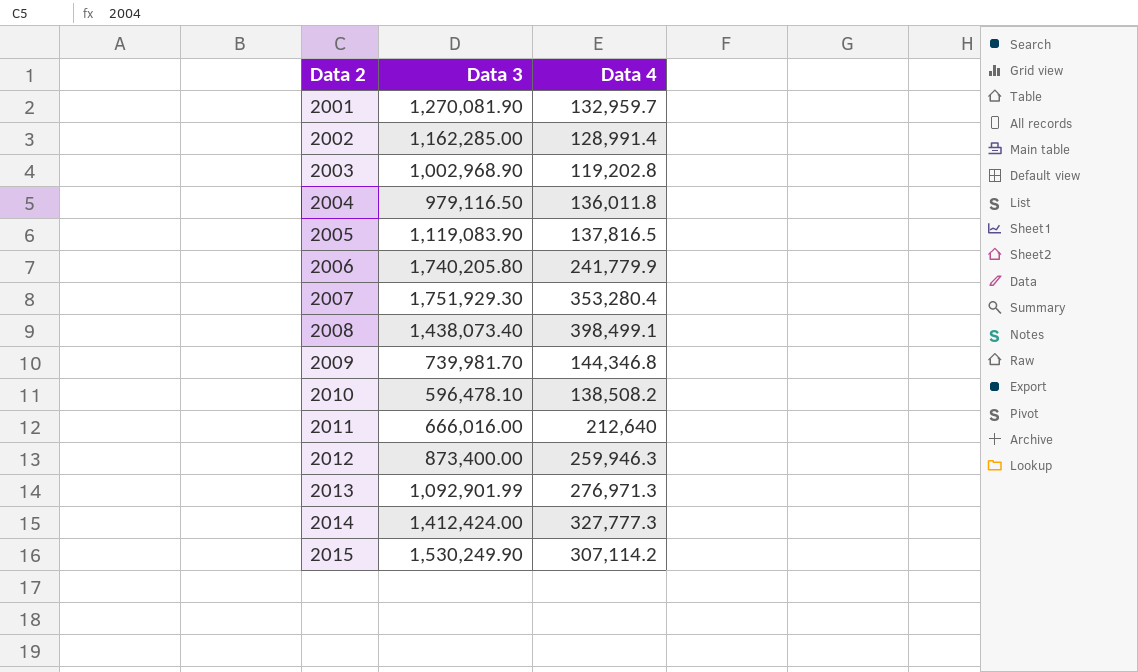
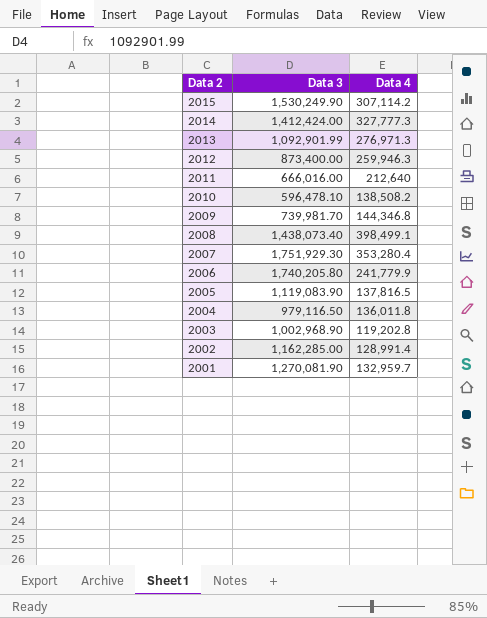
row order: Data 2 ascending -> Data 2 descending

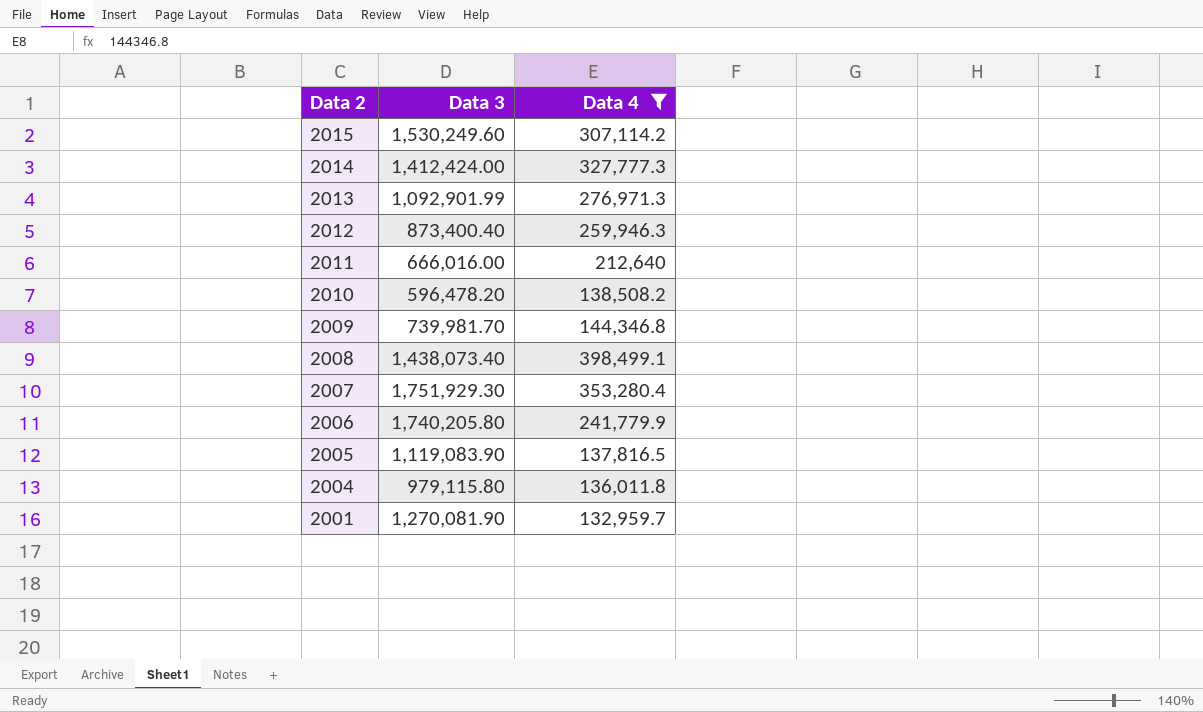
filter: none -> Data 4 >= 132,959.7
2015 | Data 3: 1,530,249.90 -> 1,530,249.60
2012 | Data 3: 873,400.00 -> 873,400.40
2010 | Data 3: 596,478.10 -> 596,478.20
2004 | Data 3: 979,116.50 -> 979,115.80

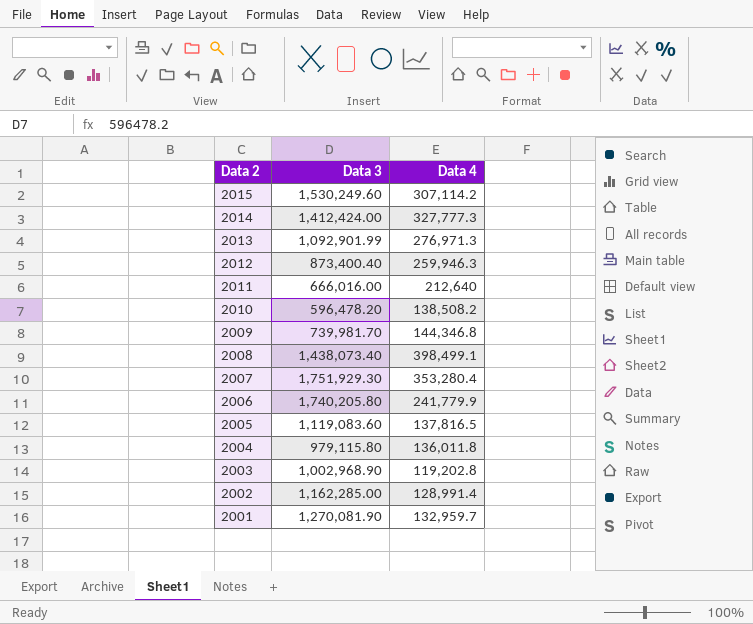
filter: Data 4 >= 132,959.7 -> none
2005 | Data 3: 1,119,083.90 -> 1,119,083.60

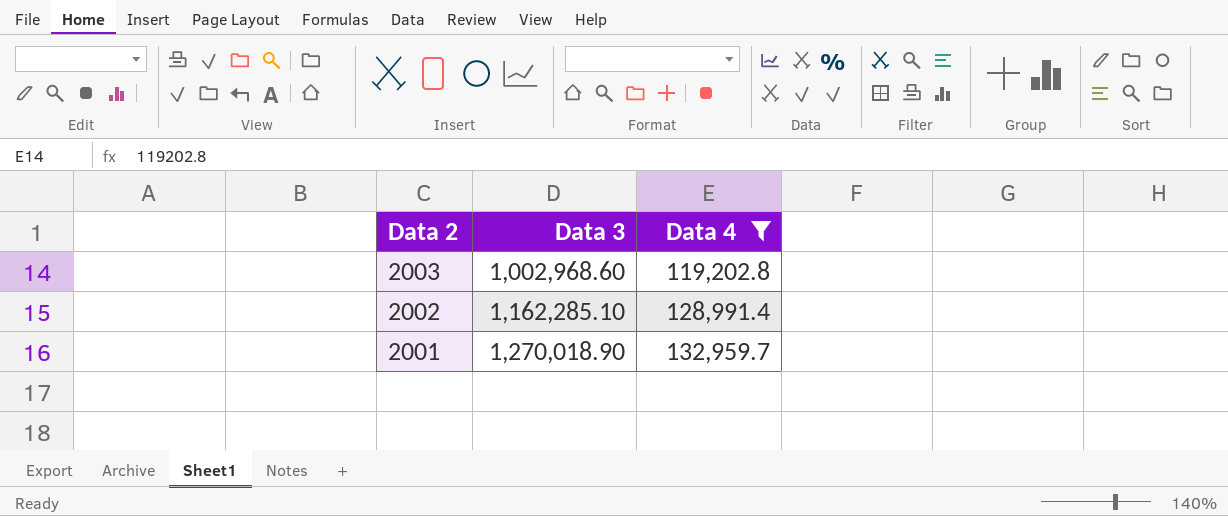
filter: none -> Data 4 <= 132,959.7
2003 | Data 3: 1,002,968.90 -> 1,002,968.60
2002 | Data 3: 1,162,285.00 -> 1,162,285.10
2001 | Data 3: 1,270,081.90 -> 1,270,018.90

